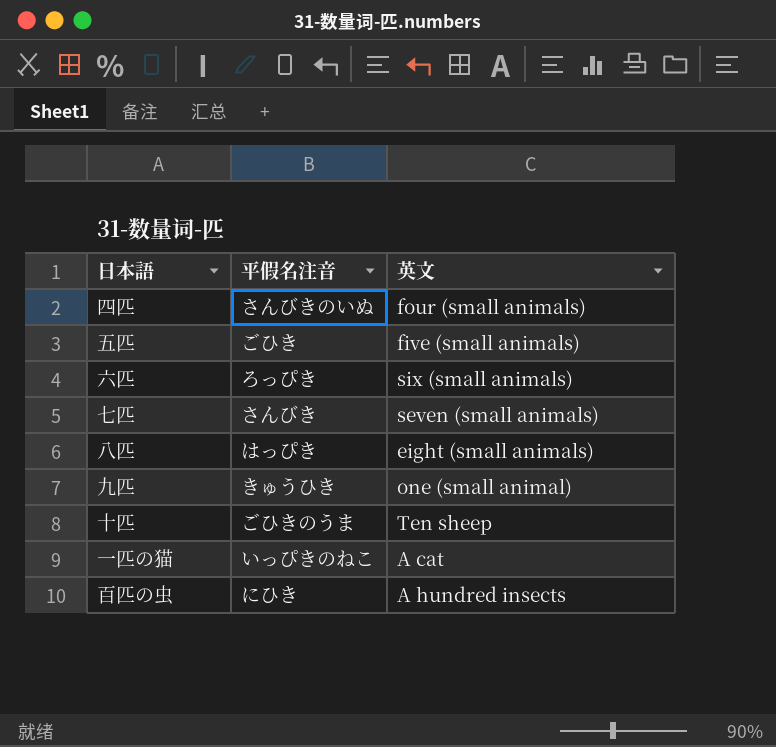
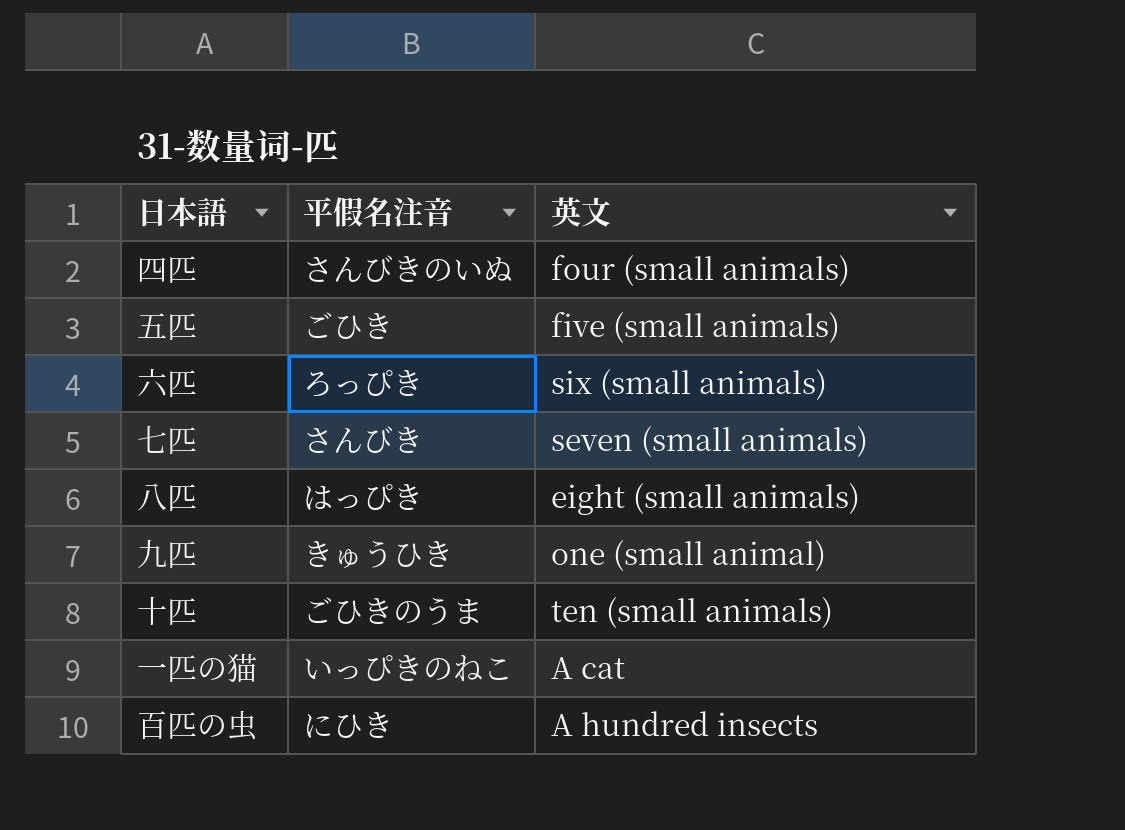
十匹 | 英文: Ten sheep -> ten (small animals)

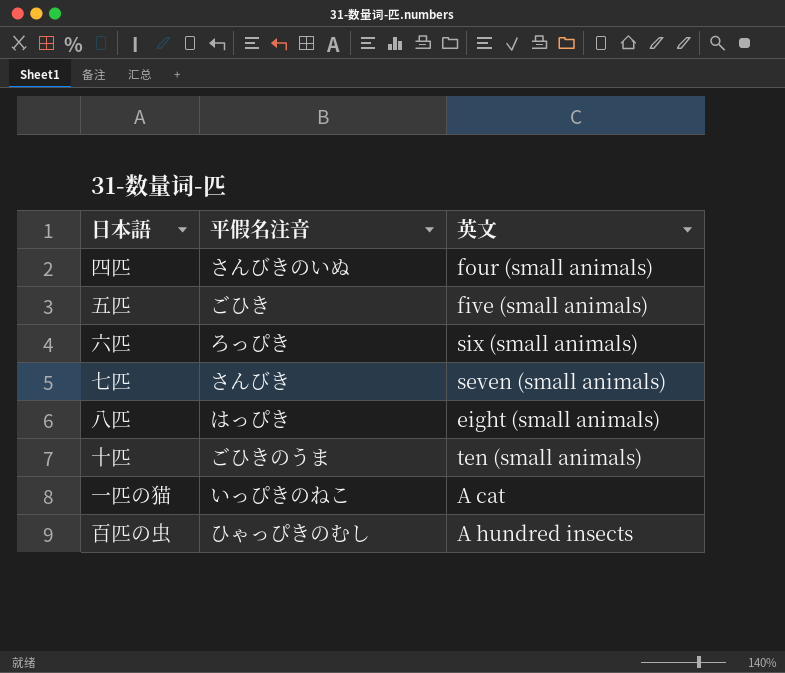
row 九匹: きゅうひき | one (small animal) -> none
百匹の虫 | 平假名注音: にひき -> ひゃっぴきのむし

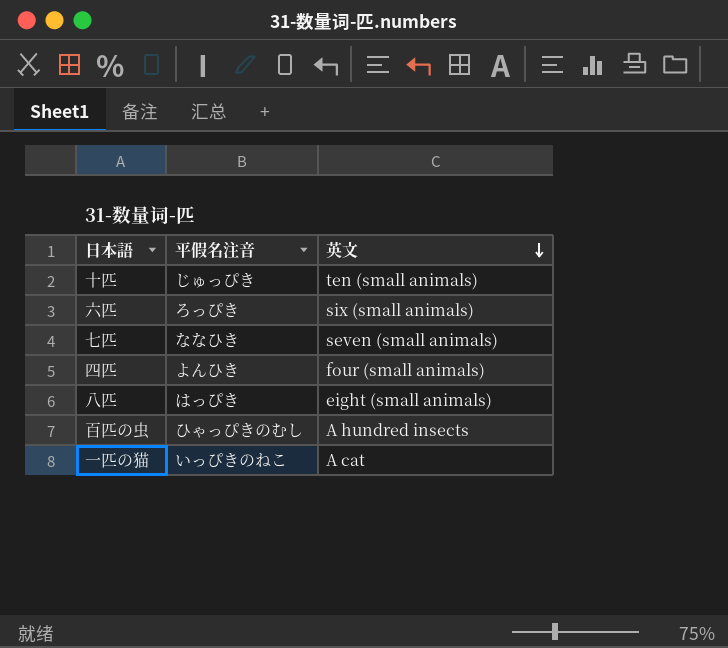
row order: none -> 英文 descending
row 五匹: ごひき | five (small animals) -> none
十匹 | 平假名注音: ごひきのうま -> じゅっぴき
七匹 | 平假名注音: さんびき -> ななひき
四匹 | 平假名注音: さんびきのいぬ -> よんひき

